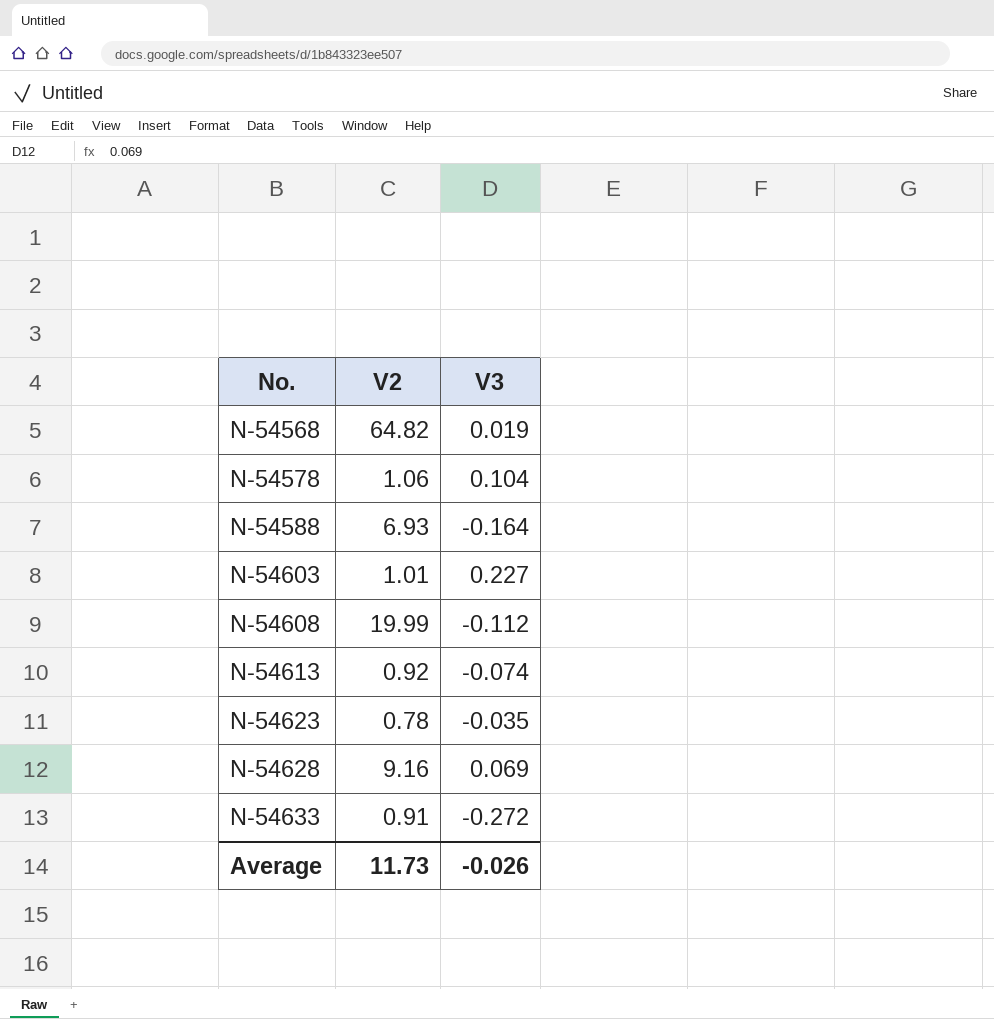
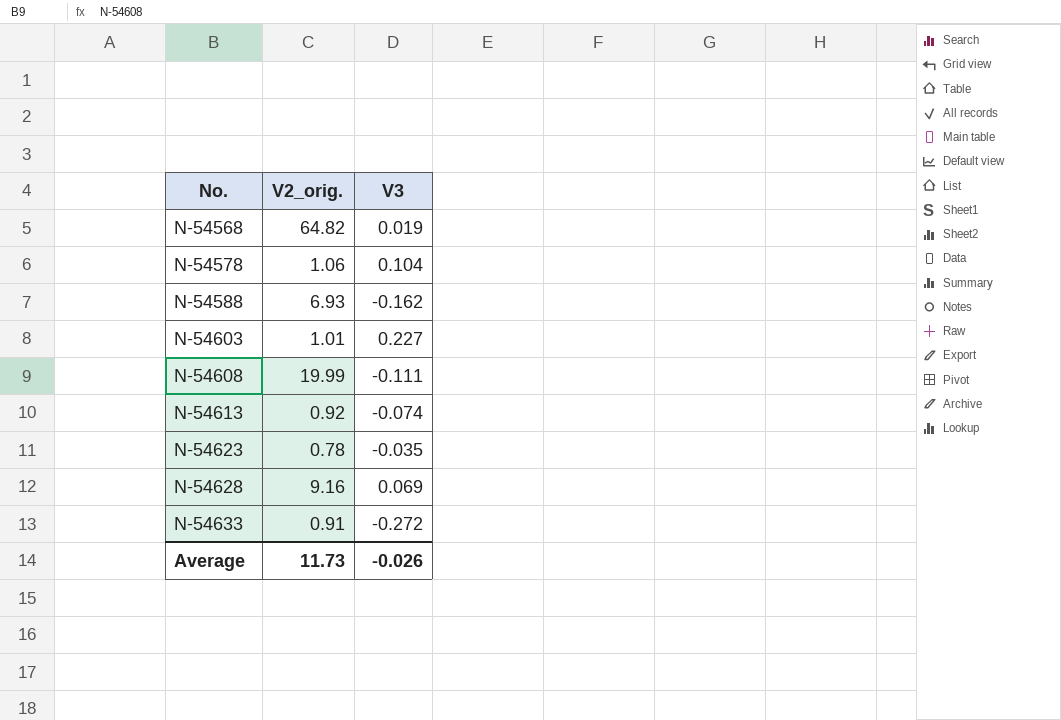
column name: V2 -> V2_orig.
N-54588 | V3: -0.164 -> -0.162
N-54608 | V3: -0.112 -> -0.111

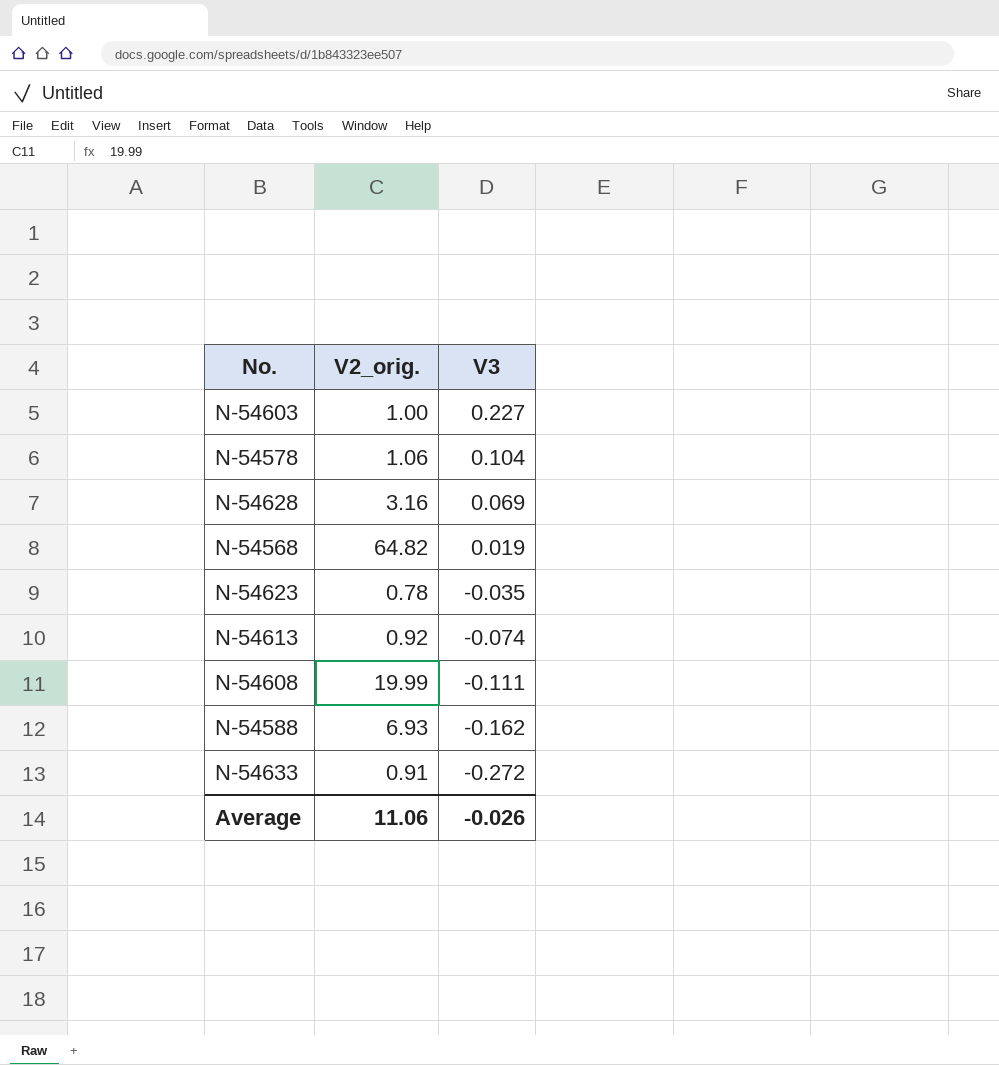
row order: No. ascending -> V3 descending
N-54603 | V2_orig.: 1.01 -> 1.00
N-54628 | V2_orig.: 9.16 -> 3.16
Average | V2_orig.: 11.73 -> 11.06

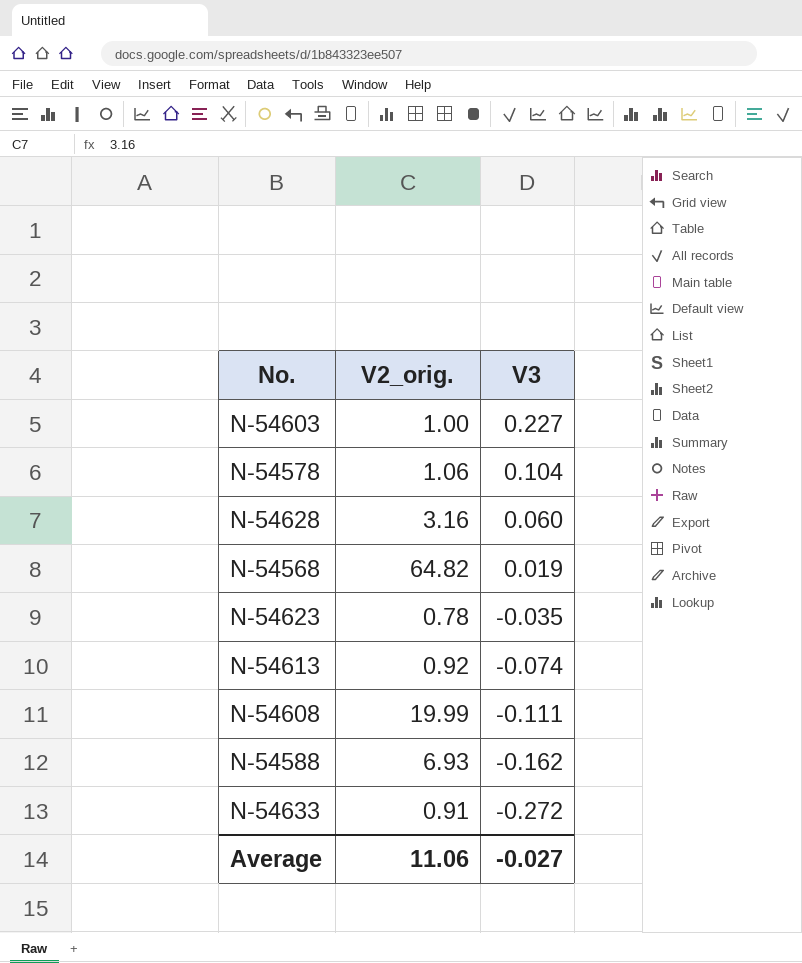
N-54628 | V3: 0.069 -> 0.060
Average | V3: -0.026 -> -0.027

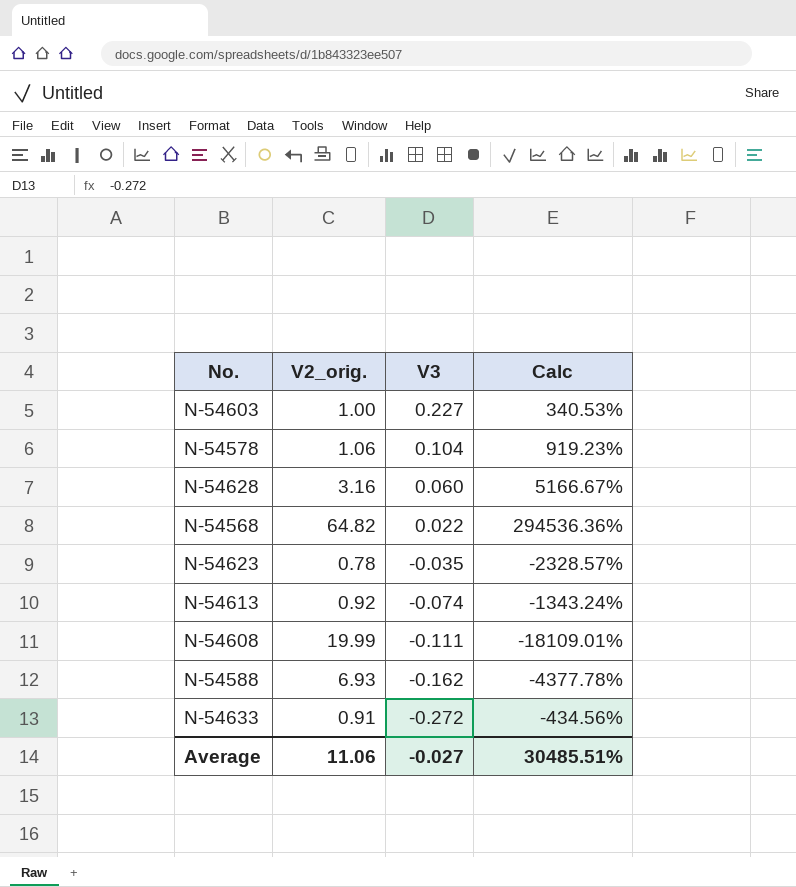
column Calc | formula: none -> ([V2_orig.] - [V3]) / [V3]
N-54568 | V3: 0.019 -> 0.022

